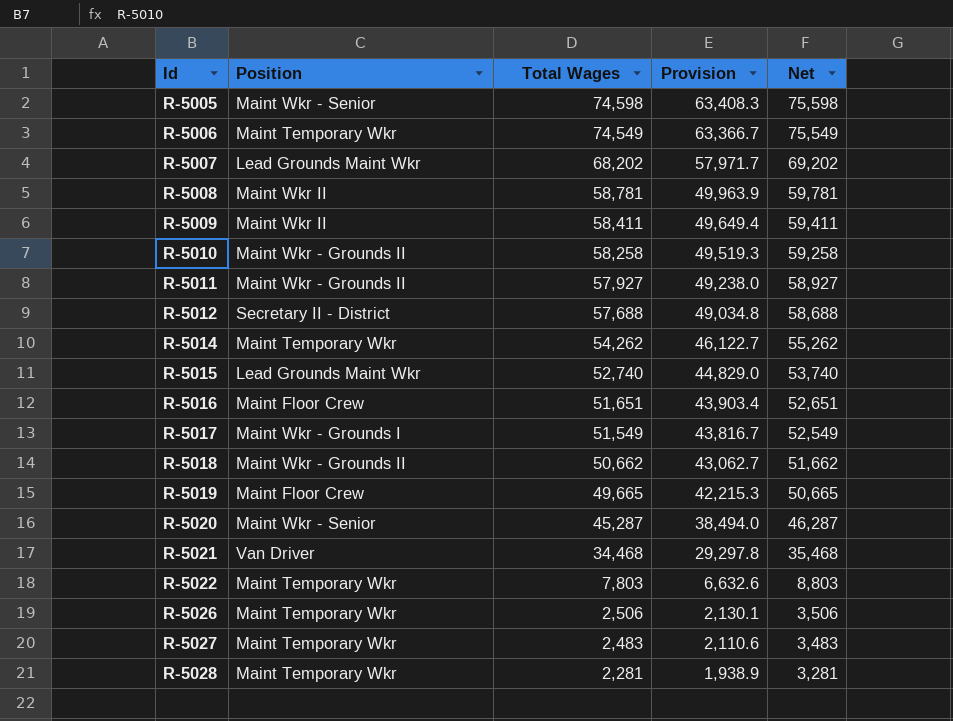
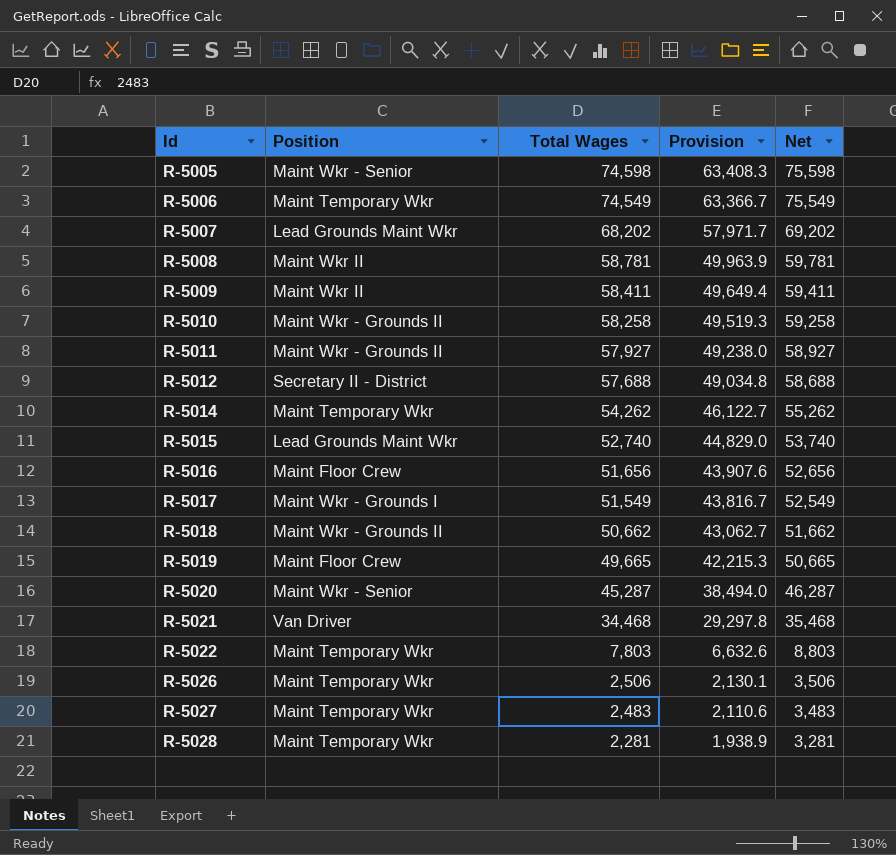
R-5016 | Total Wages: 51,651 -> 51,656
R-5016 | Provision: 43,903.4 -> 43,907.6
R-5016 | Net: 52,651 -> 52,656

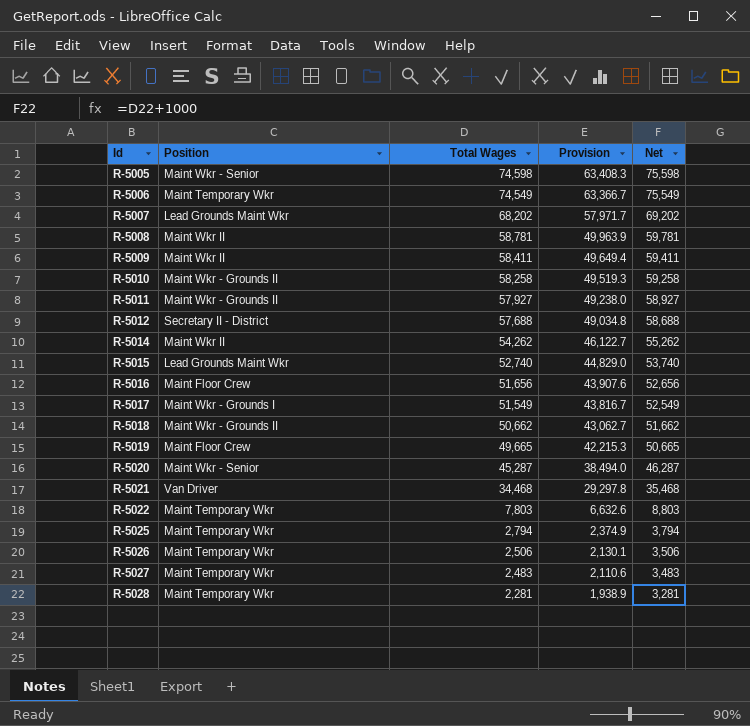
R-5014 | Position: Maint Temporary Wkr -> Maint Wkr II
row R-5025: none -> Maint Temporary Wkr | 2,794 | 2,374.9 | 3,794

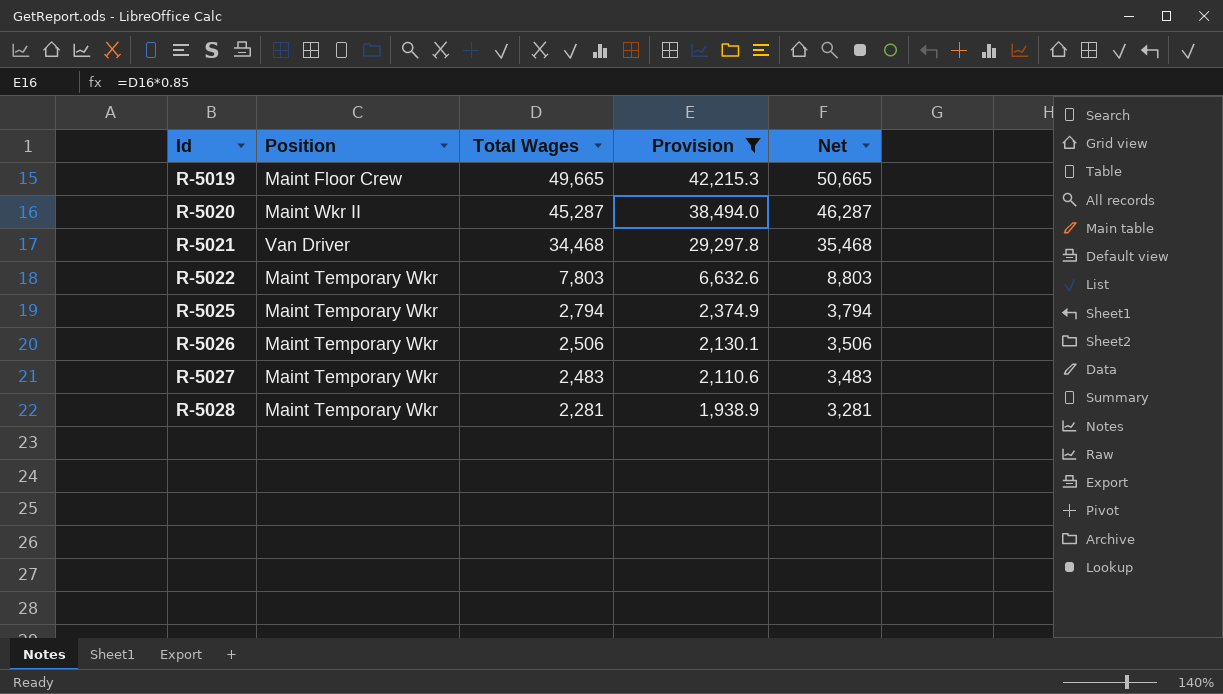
filter: none -> Provision <= 42,215.3
R-5020 | Position: Maint Wkr - Senior -> Maint Wkr II

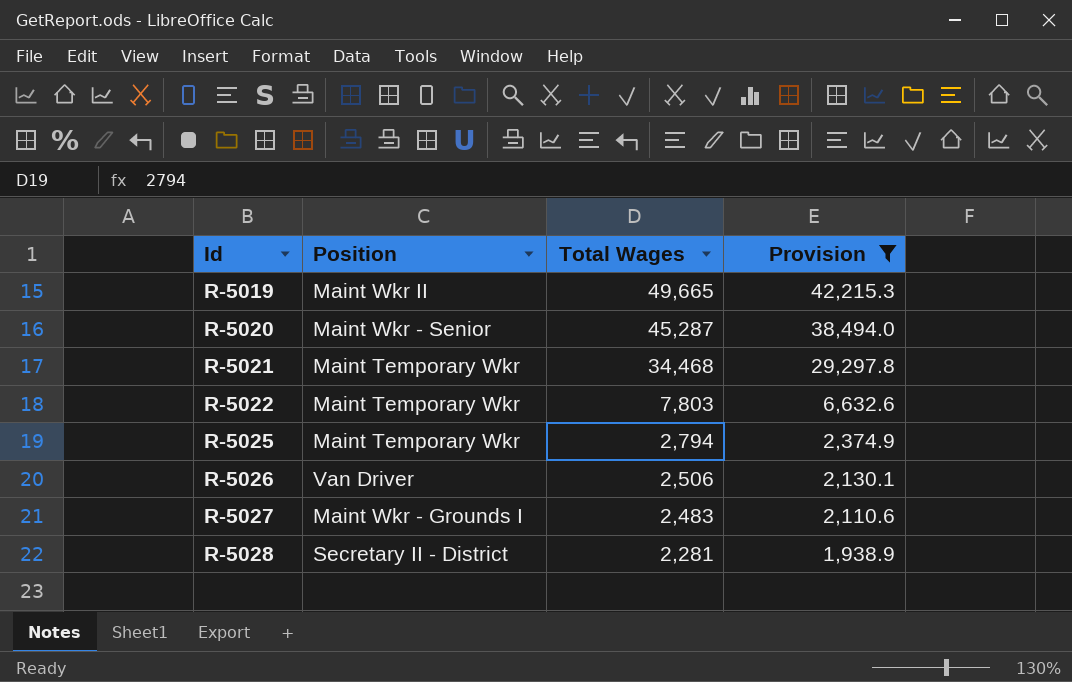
column Net | formula: [Total Wages] + 1000 -> none
R-5019 | Position: Maint Floor Crew -> Maint Wkr II
R-5020 | Position: Maint Wkr II -> Maint Wkr - Senior
R-5021 | Position: Van Driver -> Maint Temporary Wkr
R-5026 | Position: Maint Temporary Wkr -> Van Driver
R-5027 | Position: Maint Temporary Wkr -> Maint Wkr - Grounds I
R-5028 | Position: Maint Temporary Wkr -> Secretary II - District

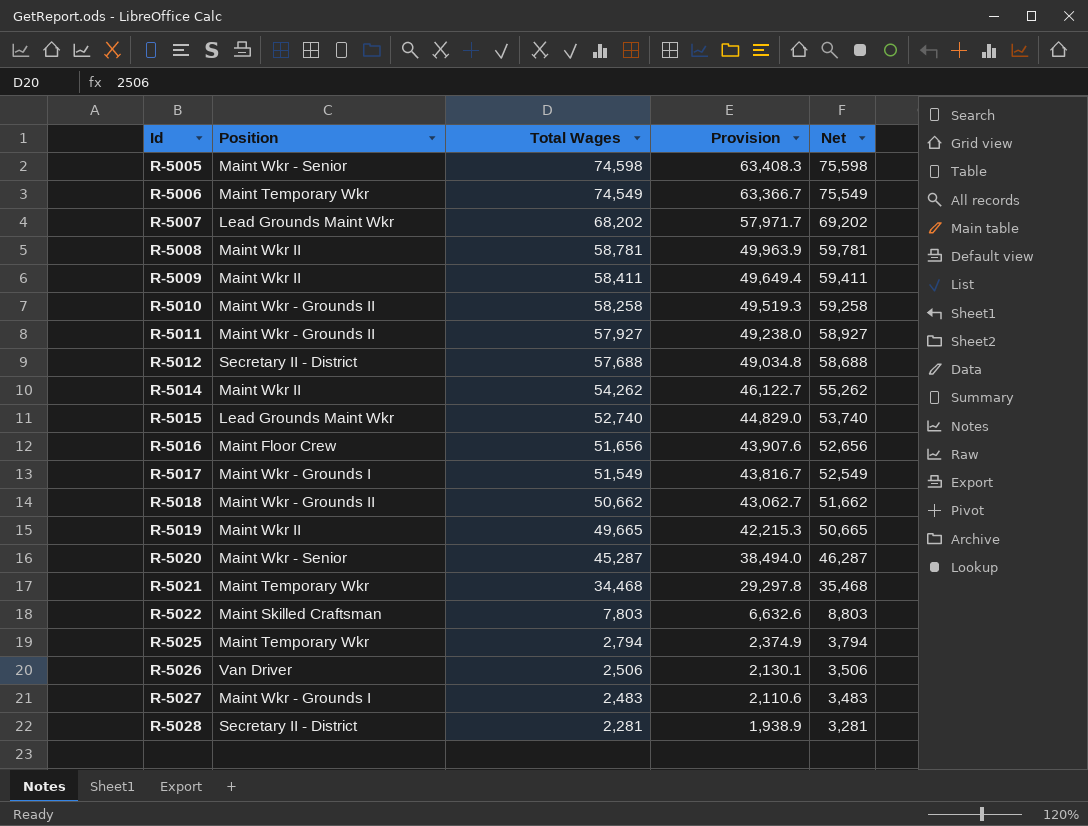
filter: Provision <= 42,215.3 -> none
column Net | formula: none -> [Total Wages] + 1000
R-5022 | Position: Maint Temporary Wkr -> Maint Skilled Craftsman

